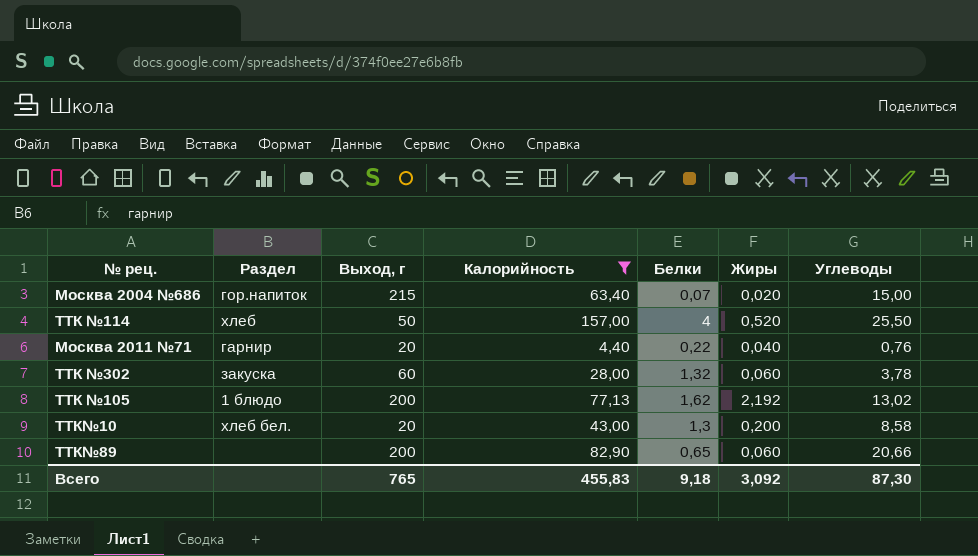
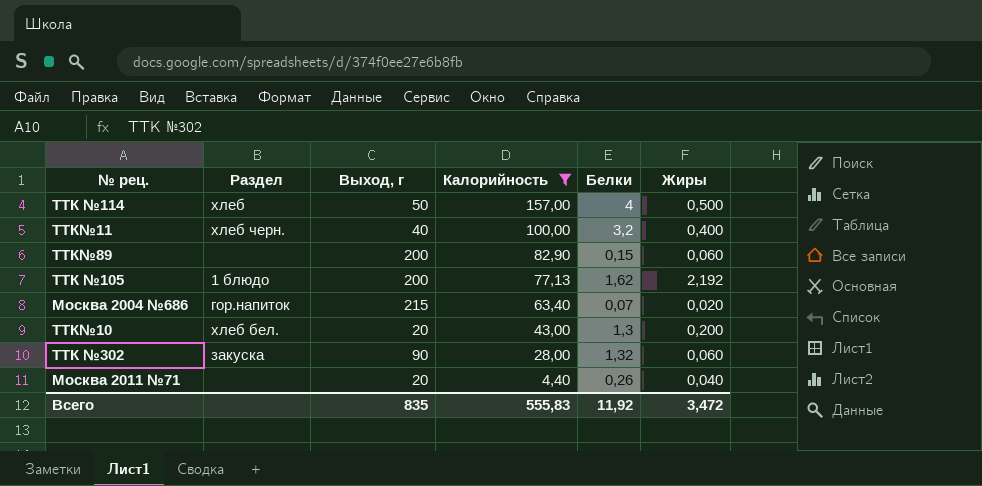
row order: none -> Калорийность descending
column Углеводы | position: 7 -> none
ТТК №114 | Жиры: 0,520 -> 0,500
row ТТК№11: none -> хлеб черн. | 40 | 100,00 | 3,2 | 0,400
ТТК№89 | Белки: 0,65 -> 0,15
ТТК №302 | Выход, г: 60 -> 90
Москва 2011 №71 | Раздел: гарнир -> none
Москва 2011 №71 | Белки: 0,22 -> 0,26
Всего | Выход, г: 765 -> 835
Всего | Калорийность: 455,83 -> 555,83
Всего | Белки: 9,18 -> 11,92
Всего | Жиры: 3,092 -> 3,472

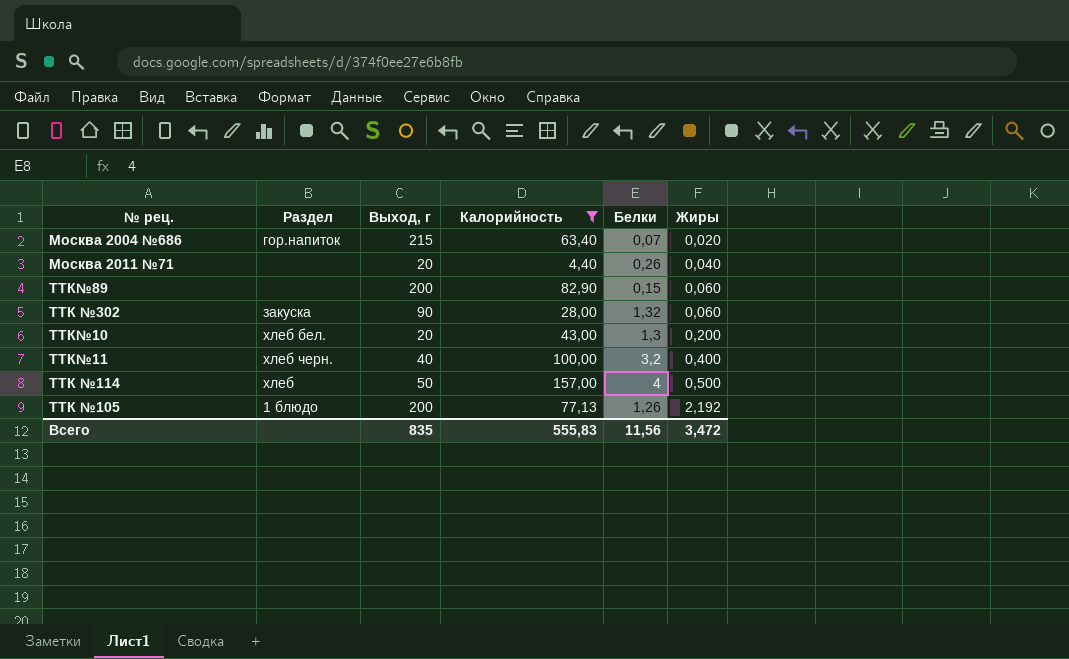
row order: Калорийность descending -> Жиры ascending
ТТК №105 | Белки: 1,62 -> 1,26
Всего | Белки: 11,92 -> 11,56

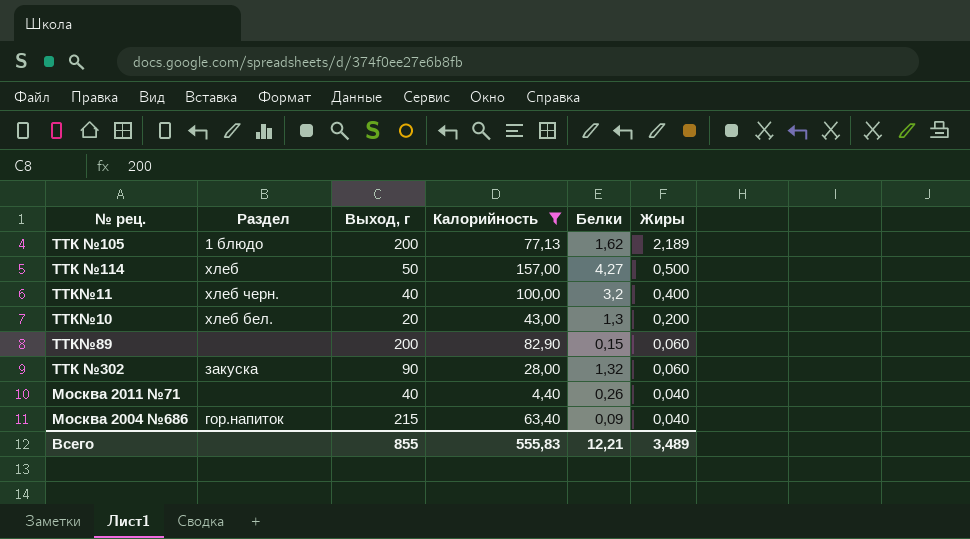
row order: Жиры ascending -> Жиры descending
ТТК №105 | Белки: 1,26 -> 1,62
ТТК №105 | Жиры: 2,192 -> 2,189
ТТК №114 | Белки: 4 -> 4,27
Москва 2011 №71 | Выход, г: 20 -> 40
Москва 2004 №686 | Белки: 0,07 -> 0,09
Москва 2004 №686 | Жиры: 0,020 -> 0,040
Всего | Выход, г: 835 -> 855
Всего | Белки: 11,56 -> 12,21
Всего | Жиры: 3,472 -> 3,489

